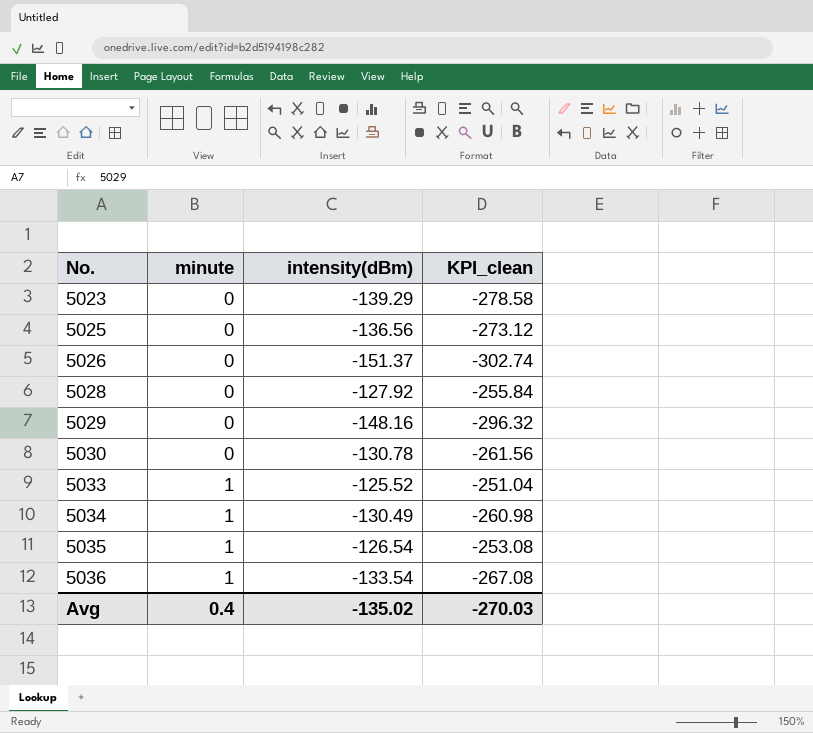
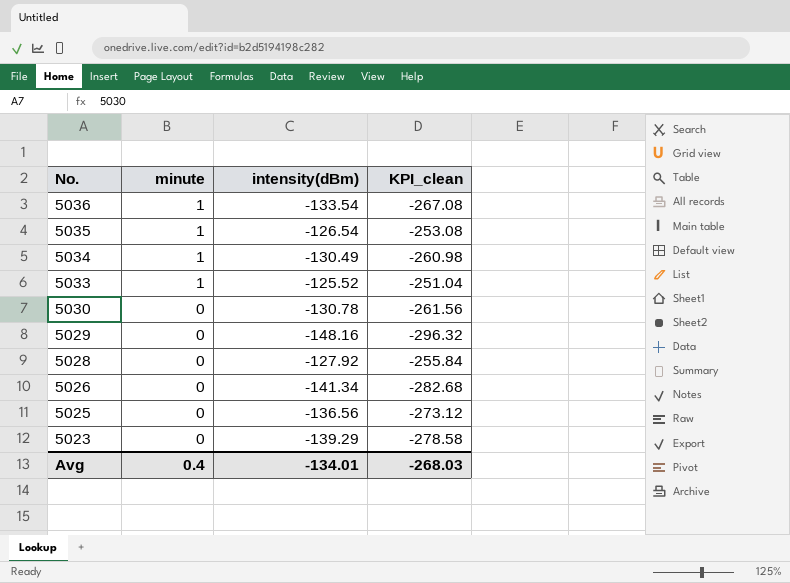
row order: No. ascending -> No. descending
5026 | intensity(dBm): -151.37 -> -141.34
5026 | KPI_clean: -302.74 -> -282.68
Avg | intensity(dBm): -135.02 -> -134.01
Avg | KPI_clean: -270.03 -> -268.03

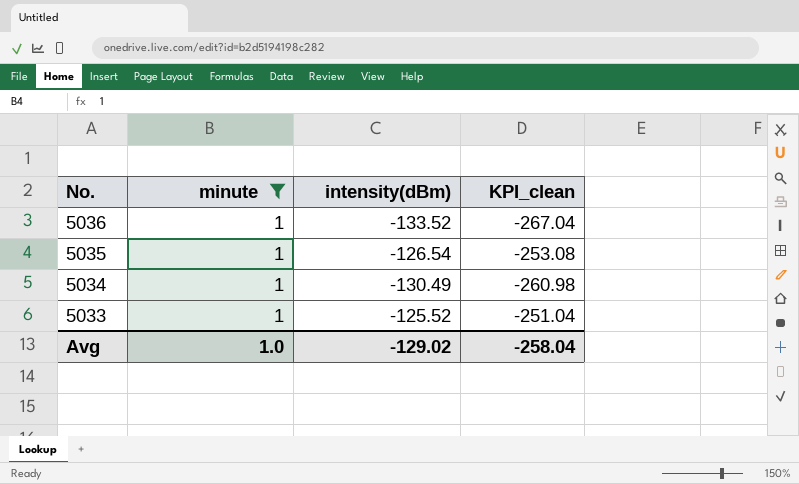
filter: none -> minute = 1
5036 | intensity(dBm): -133.54 -> -133.52
5036 | KPI_clean: -267.08 -> -267.04
Avg | minute: 0.4 -> 1.0
Avg | intensity(dBm): -134.01 -> -129.02
Avg | KPI_clean: -268.03 -> -258.04

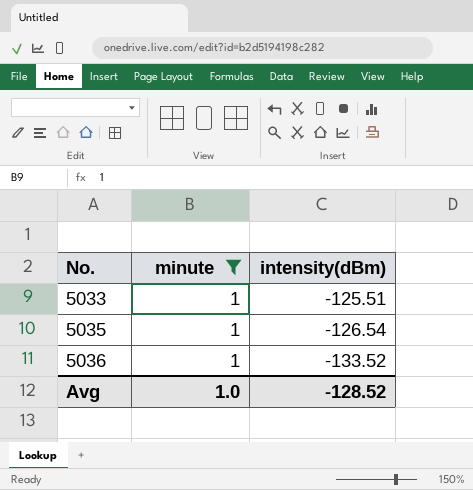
row order: No. descending -> No. ascending
column KPI_clean | formula: [intensity(dBm)] * 2 -> none
row 5034: 1 | -130.49 | -260.98 -> none
5033 | intensity(dBm): -125.52 -> -125.51
Avg | intensity(dBm): -129.02 -> -128.52

